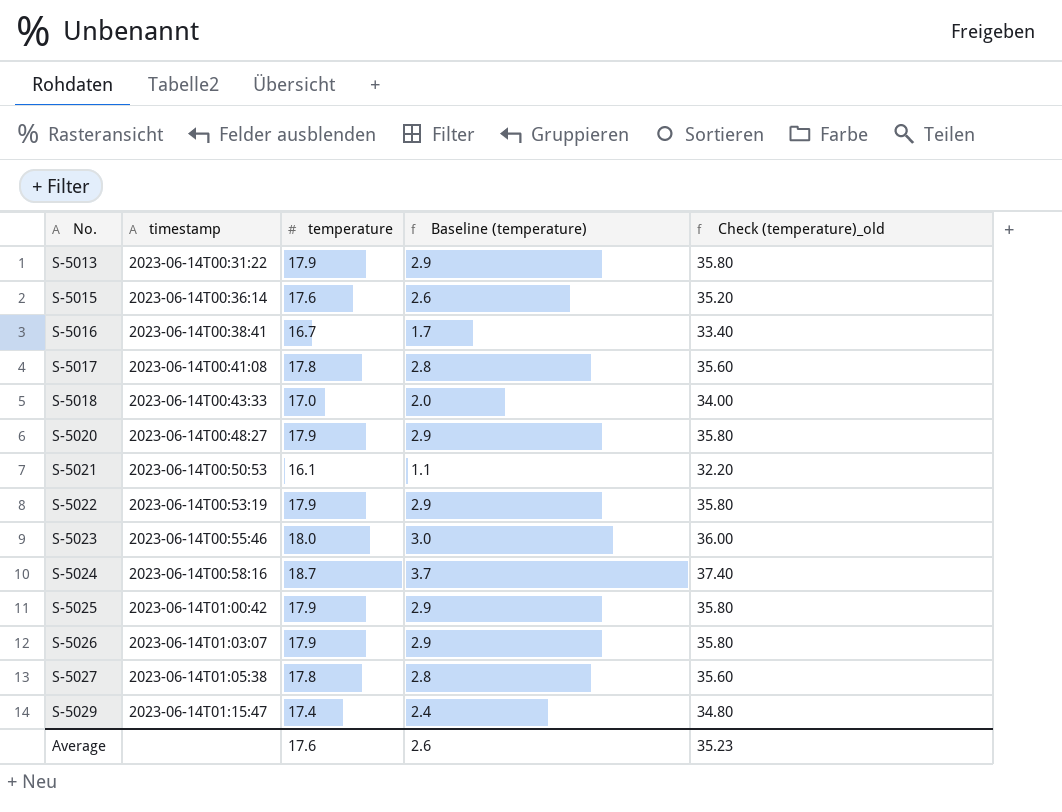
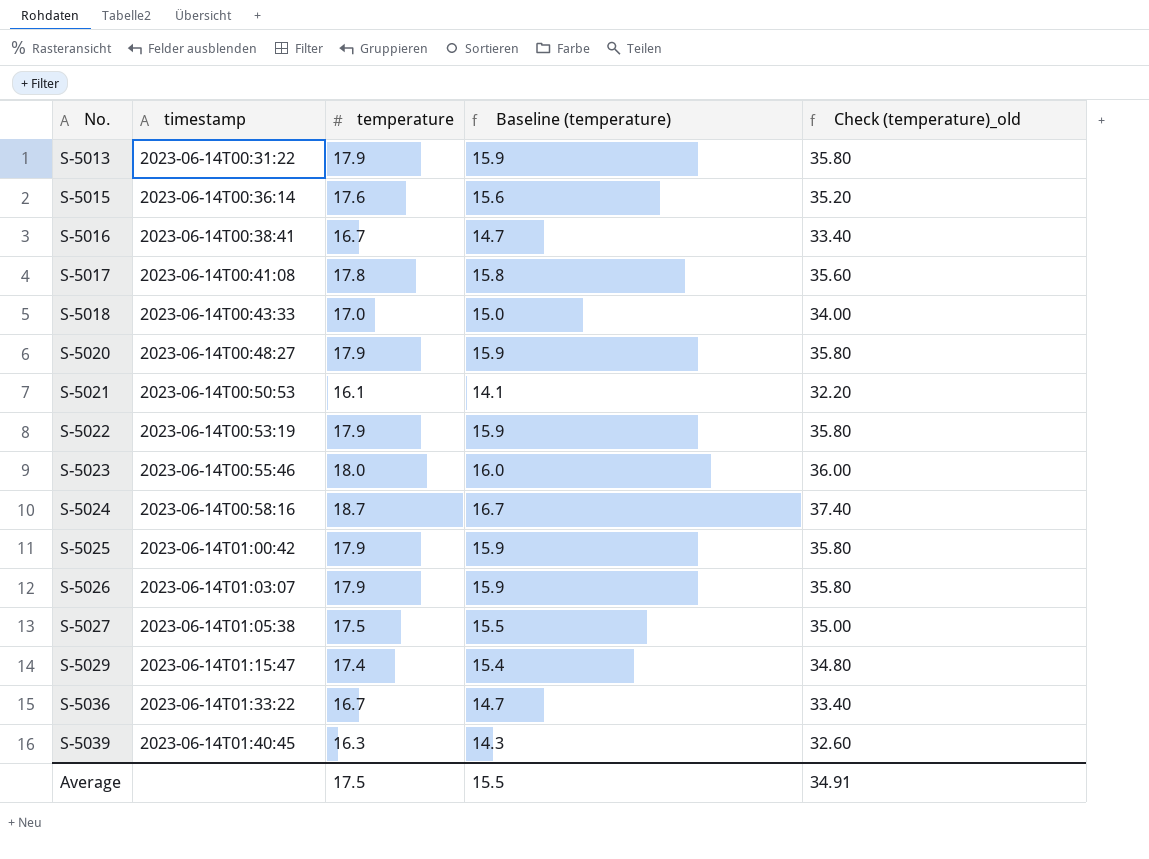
column Baseline (temperature) | formula: [temperature] - 15 -> [temperature] - 2
S-5027 | temperature: 17.8 -> 17.5
S-5027 | Check (temperature)_old: 35.60 -> 35.00
row S-5036: none -> 2023-06-14T01:33:22 | 16.7 | 14.7 | 33.40
row S-5039: none -> 2023-06-14T01:40:45 | 16.3 | 14.3 | 32.60
Average | temperature: 17.6 -> 17.5
Average | Baseline (temperature): 2.6 -> 15.5
Average | Check (temperature)_old: 35.23 -> 34.91

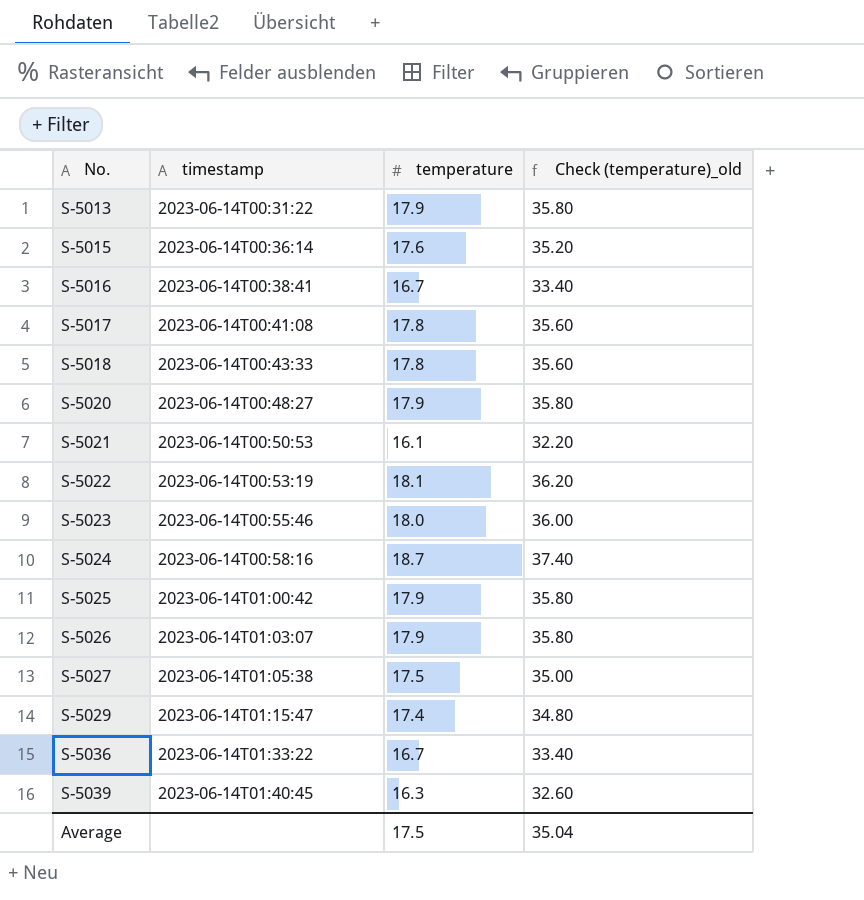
column Baseline (temperature) | formula: [temperature] - 2 -> none
S-5018 | temperature: 17.0 -> 17.8
S-5018 | Check (temperature)_old: 34.00 -> 35.60
S-5022 | temperature: 17.9 -> 18.1
S-5022 | Check (temperature)_old: 35.80 -> 36.20
Average | Check (temperature)_old: 34.91 -> 35.04

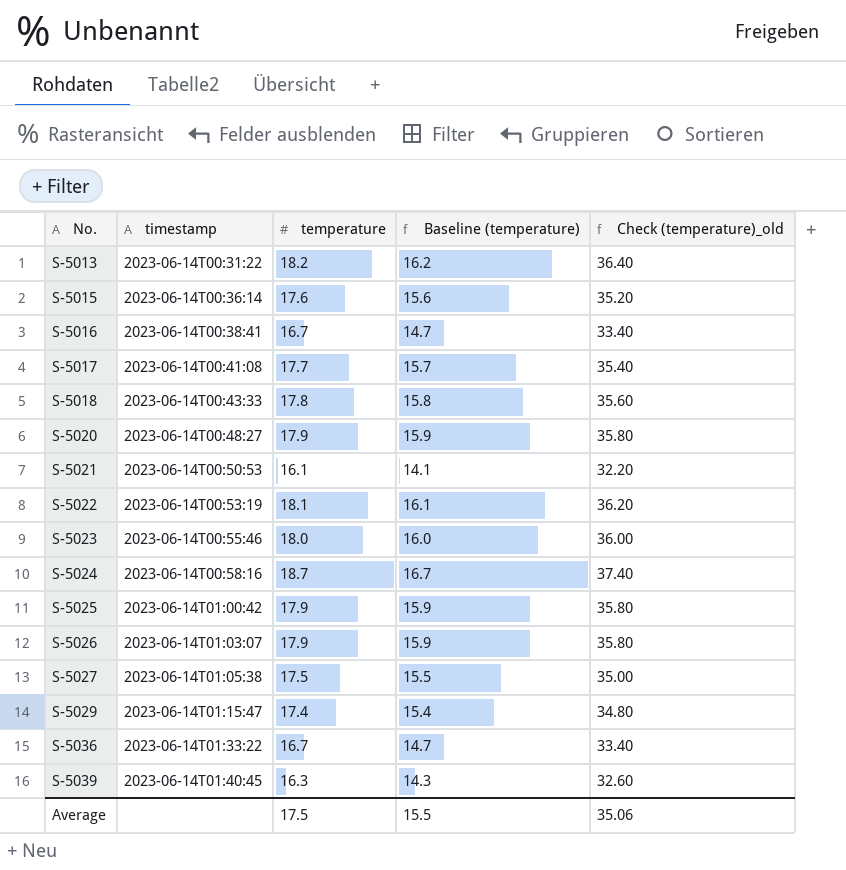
column Baseline (temperature) | formula: none -> [temperature] - 2
S-5013 | temperature: 17.9 -> 18.2
S-5013 | Check (temperature)_old: 35.80 -> 36.40
S-5017 | temperature: 17.8 -> 17.7
S-5017 | Check (temperature)_old: 35.60 -> 35.40
Average | Check (temperature)_old: 35.04 -> 35.06

